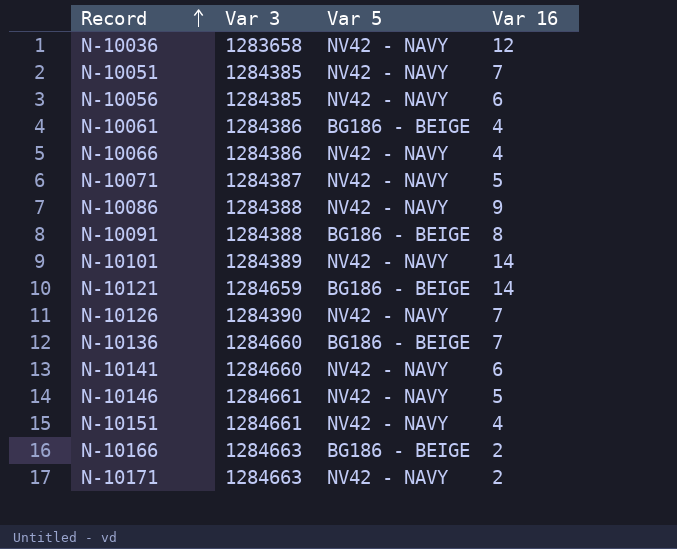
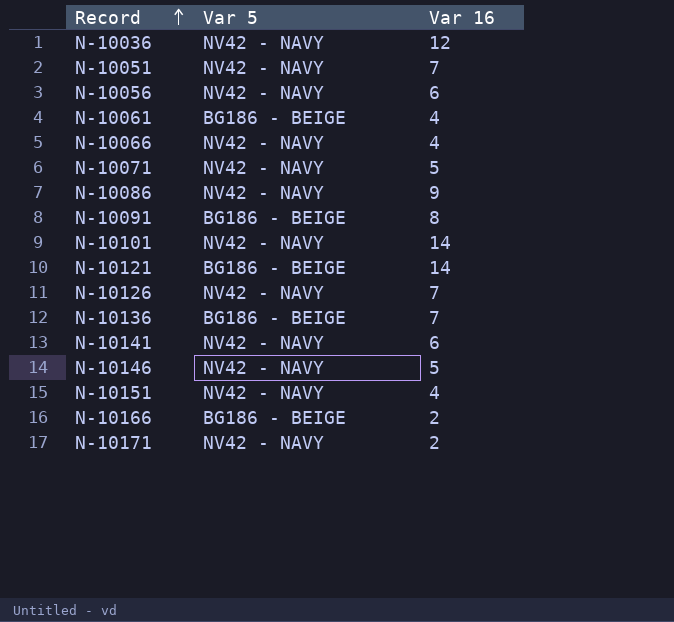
column Var 3 | position: 2 -> none

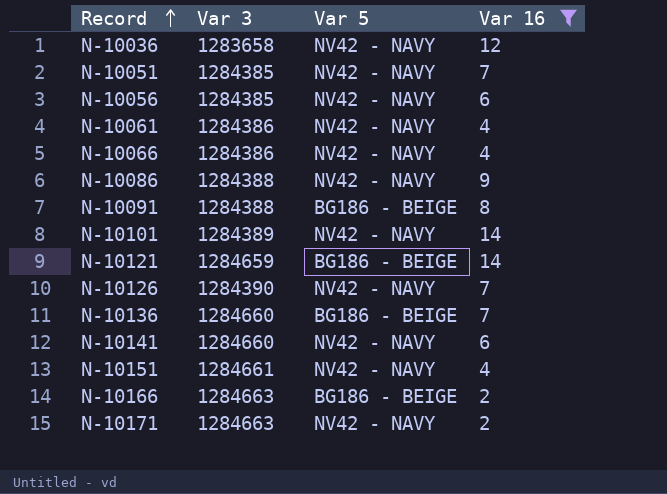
filter: none -> Var 16 != 5
column Var 3 | position: none -> 2
N-10061 | Var 5: BG186 - BEIGE -> NV42 - NAVY

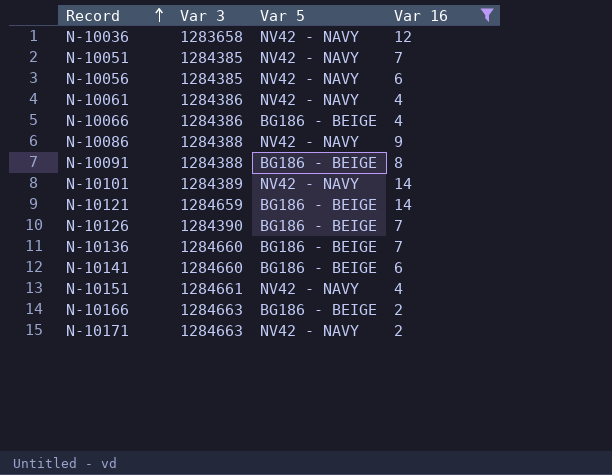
N-10066 | Var 5: NV42 - NAVY -> BG186 - BEIGE
N-10126 | Var 5: NV42 - NAVY -> BG186 - BEIGE
N-10141 | Var 5: NV42 - NAVY -> BG186 - BEIGE

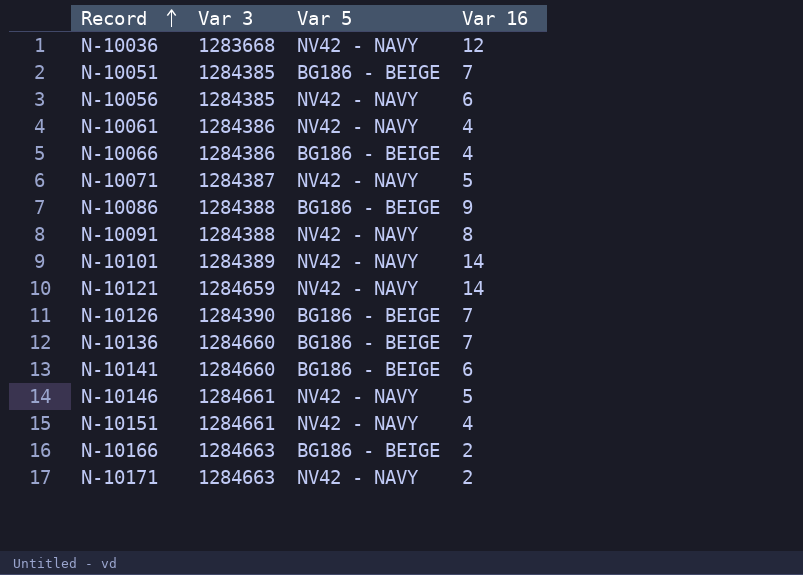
filter: Var 16 != 5 -> none
N-10036 | Var 3: 1283658 -> 1283668
N-10051 | Var 5: NV42 - NAVY -> BG186 - BEIGE
N-10086 | Var 5: NV42 - NAVY -> BG186 - BEIGE
N-10091 | Var 5: BG186 - BEIGE -> NV42 - NAVY
N-10121 | Var 5: BG186 - BEIGE -> NV42 - NAVY

